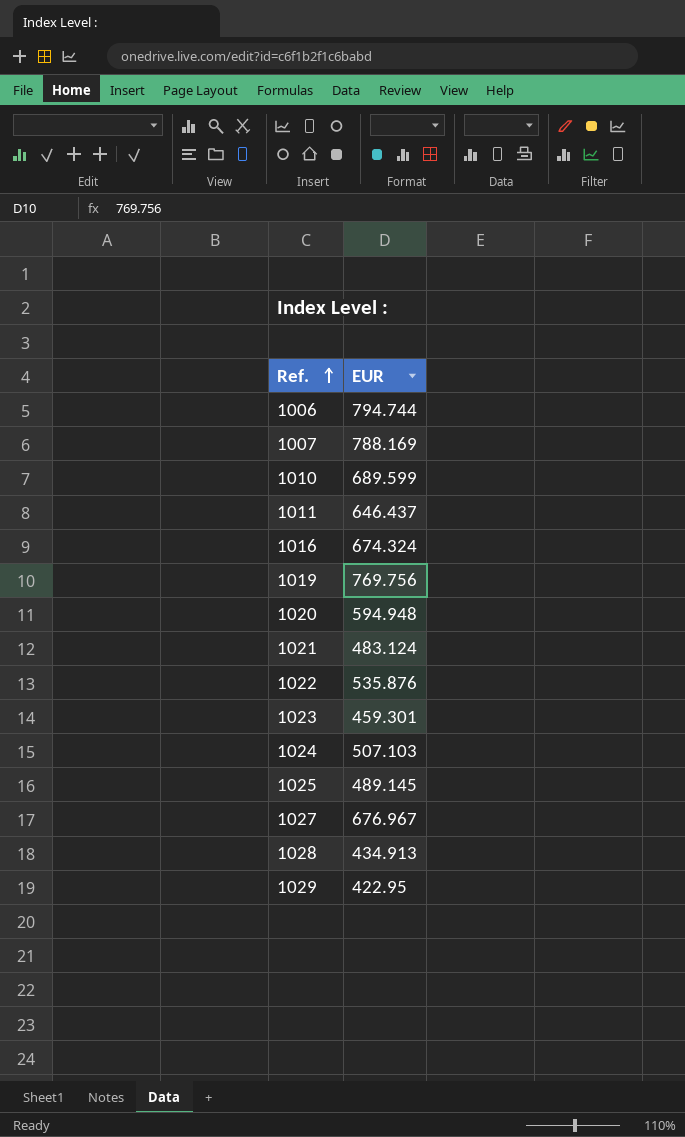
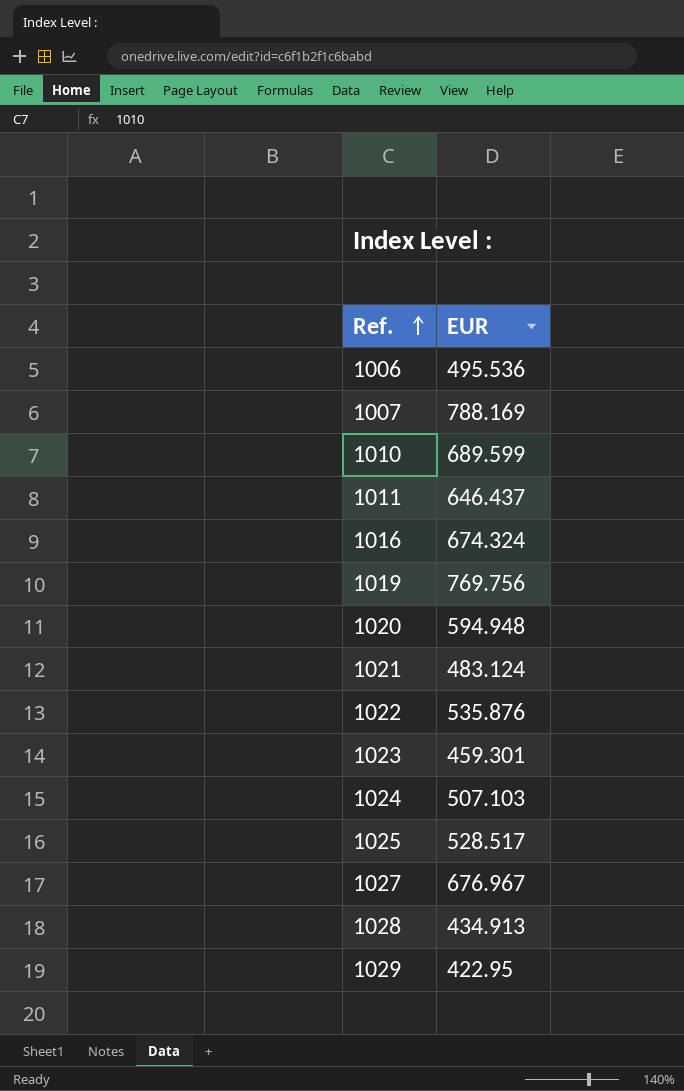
1006 | EUR: 794.744 -> 495.536
1025 | EUR: 489.145 -> 528.517

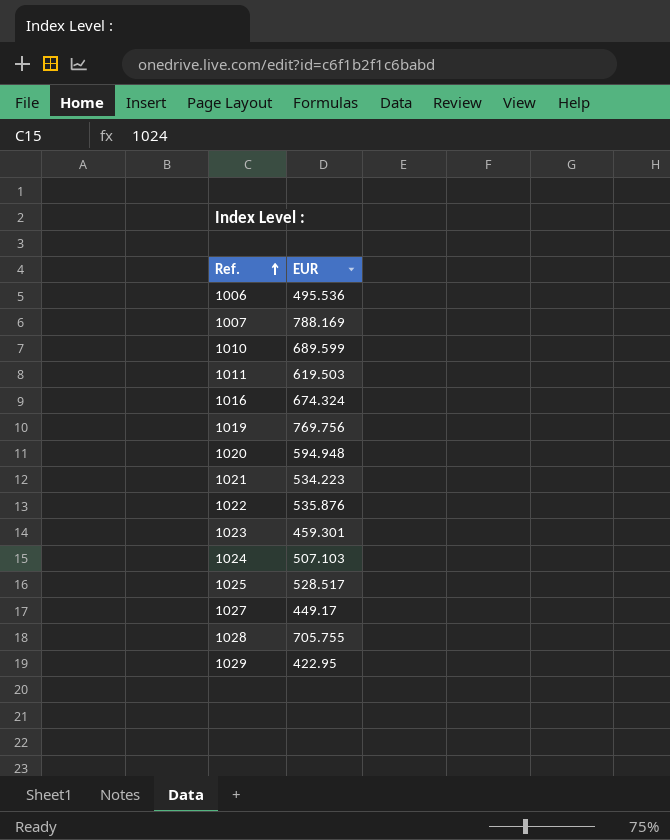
1011 | EUR: 646.437 -> 619.503
1021 | EUR: 483.124 -> 534.223
1027 | EUR: 676.967 -> 449.17
1028 | EUR: 434.913 -> 705.755

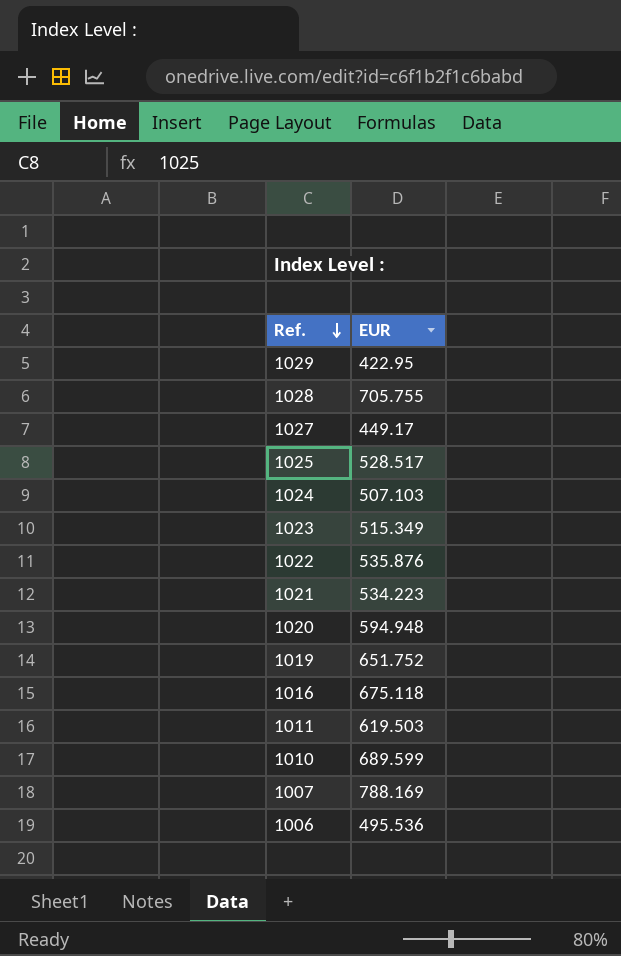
row order: Ref. ascending -> Ref. descending
1023 | EUR: 459.301 -> 515.349
1019 | EUR: 769.756 -> 651.752
1016 | EUR: 674.324 -> 675.118

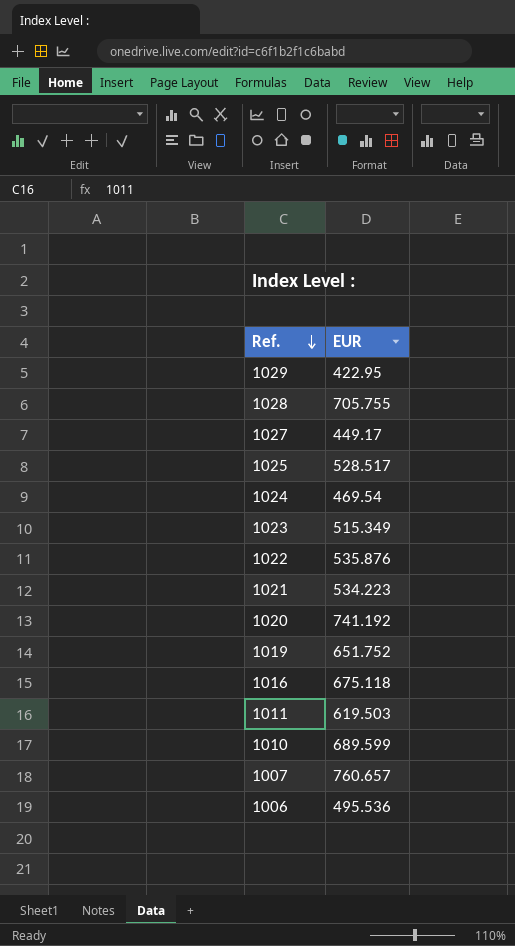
1024 | EUR: 507.103 -> 469.54
1020 | EUR: 594.948 -> 741.192
1007 | EUR: 788.169 -> 760.657

